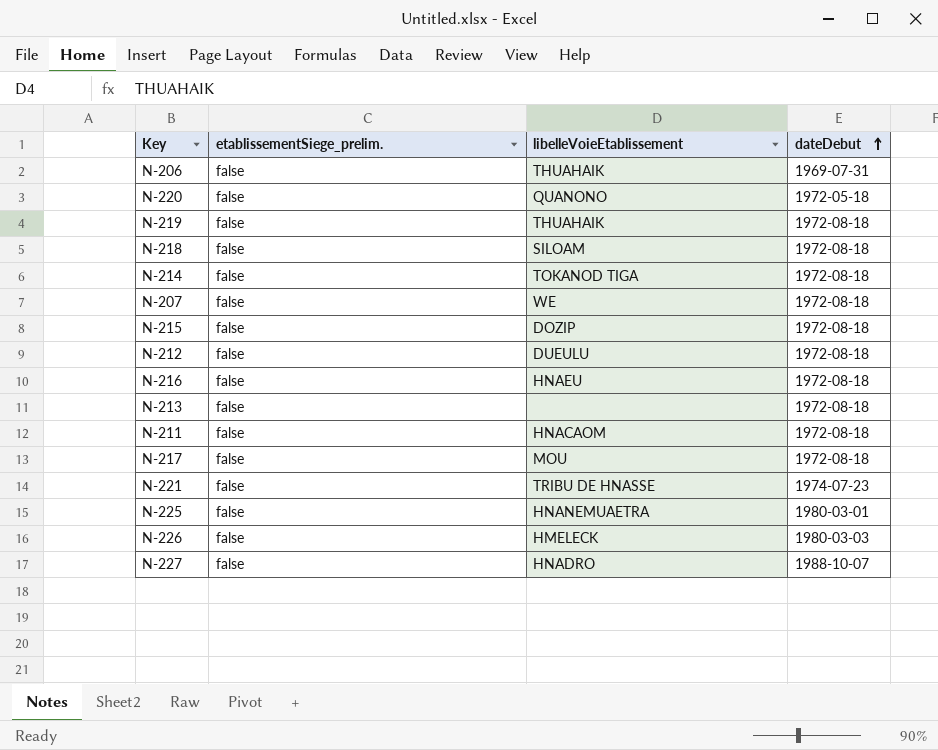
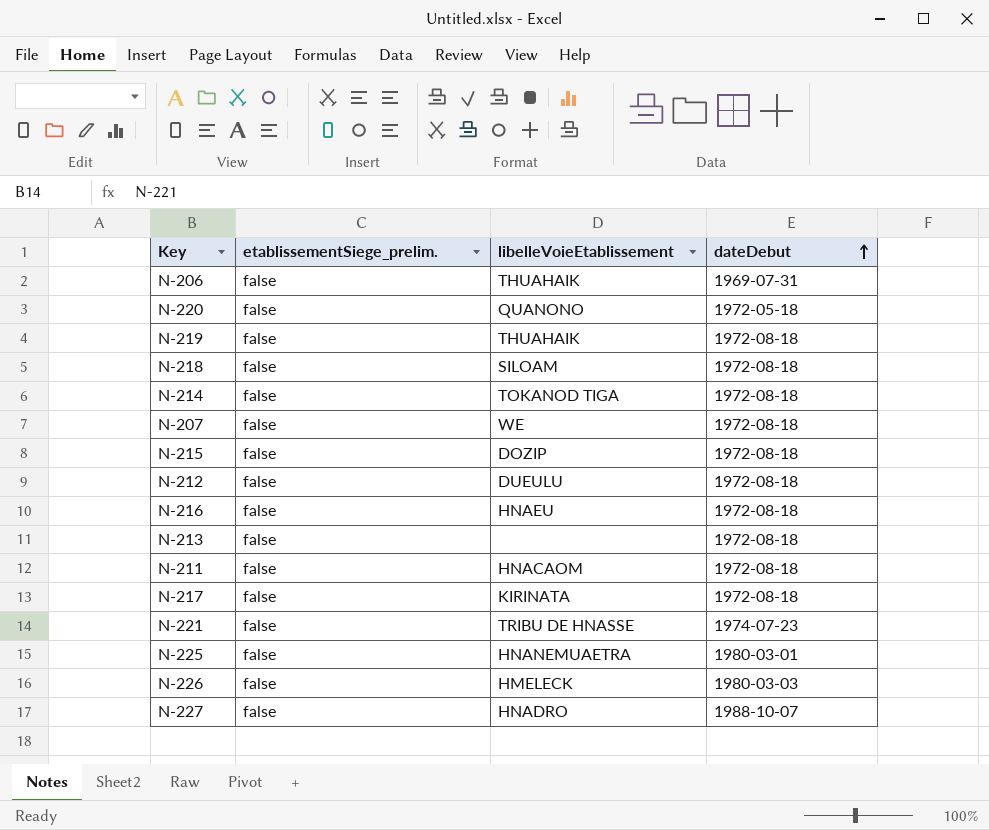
N-217 | libelleVoieEtablissement: MOU -> KIRINATA

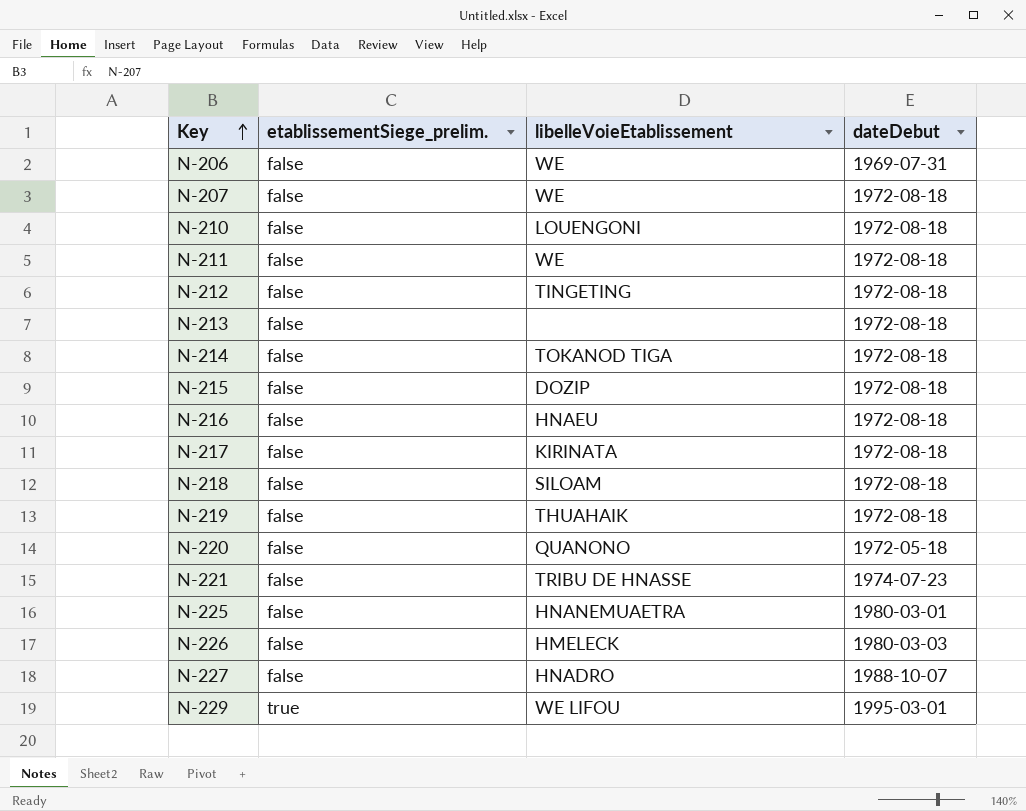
row order: dateDebut ascending -> Key ascending
N-206 | libelleVoieEtablissement: THUAHAIK -> WE
row N-210: none -> false | LOUENGONI | 1972-08-18
N-211 | libelleVoieEtablissement: HNACAOM -> WE
N-212 | libelleVoieEtablissement: DUEULU -> TINGETING
row N-229: none -> true | WE LIFOU | 1995-03-01

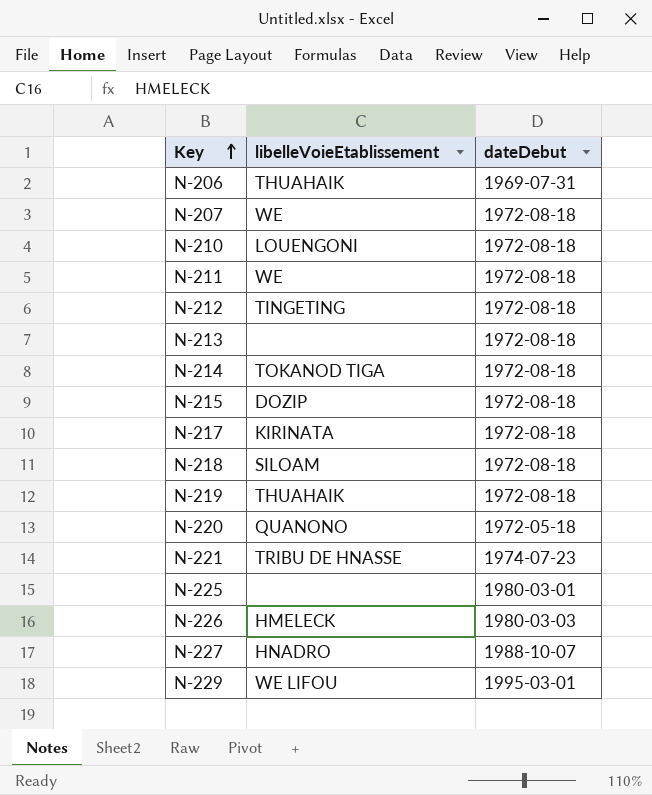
column etablissementSiege_prelim. | position: 2 -> none
row N-216: false | HNAEU | 1972-08-18 -> none
N-206 | libelleVoieEtablissement: WE -> THUAHAIK
N-225 | libelleVoieEtablissement: HNANEMUAETRA -> none

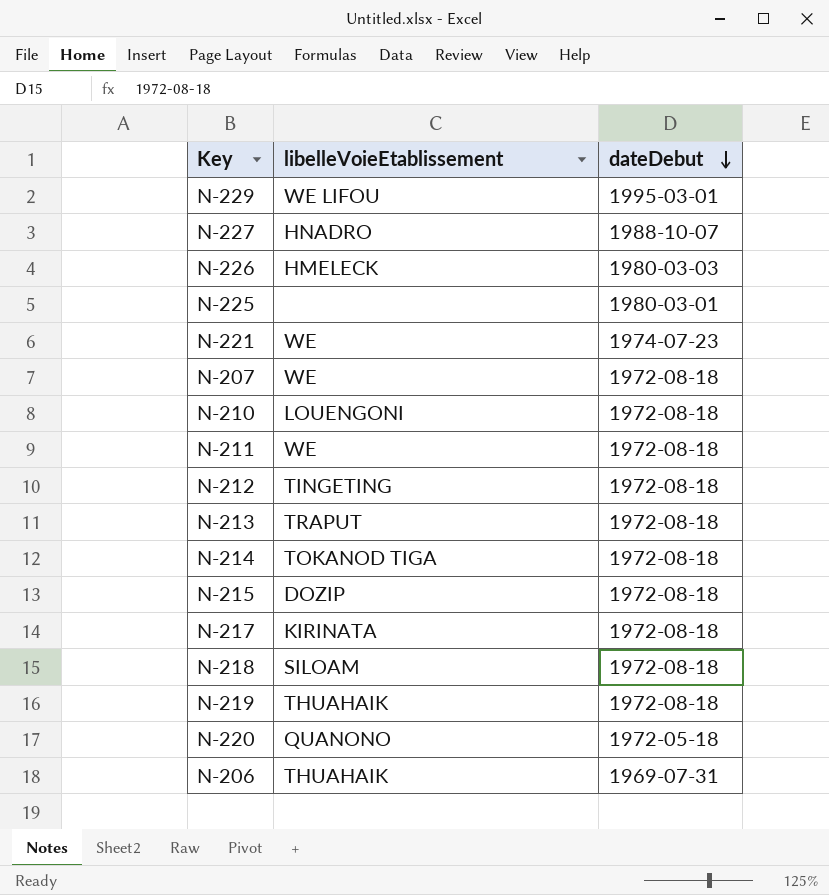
row order: Key ascending -> dateDebut descending
N-221 | libelleVoieEtablissement: TRIBU DE HNASSE -> WE
N-213 | libelleVoieEtablissement: none -> TRAPUT

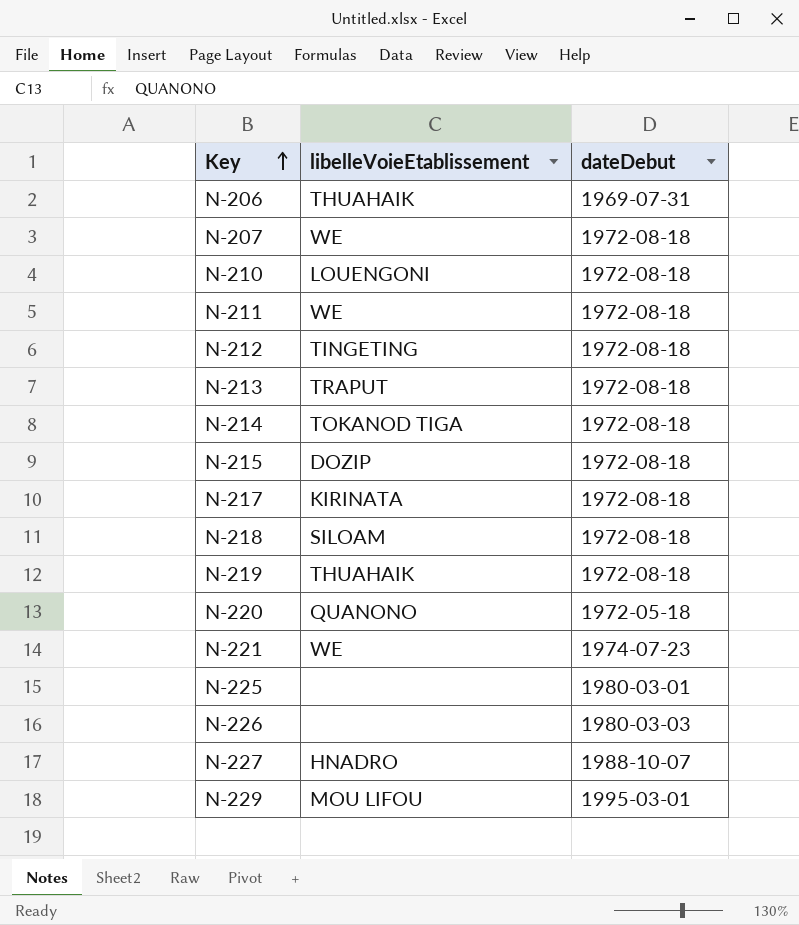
row order: dateDebut descending -> Key ascending
N-226 | libelleVoieEtablissement: HMELECK -> none
N-229 | libelleVoieEtablissement: WE LIFOU -> MOU LIFOU

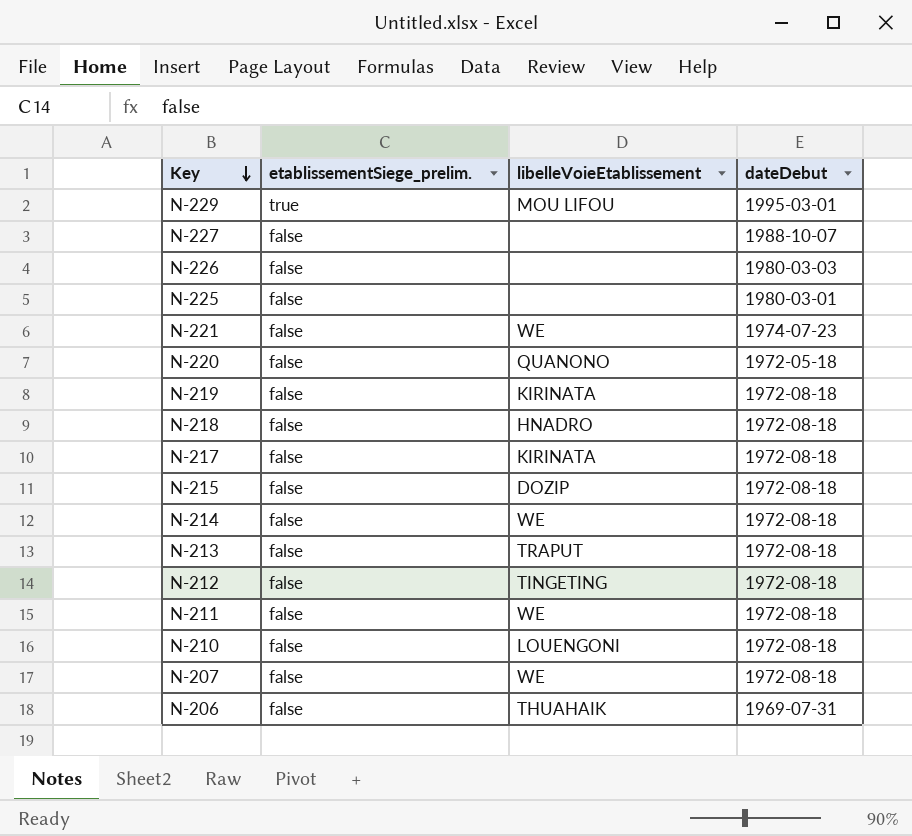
row order: Key ascending -> Key descending
column etablissementSiege_prelim. | position: none -> 2
N-227 | libelleVoieEtablissement: HNADRO -> none
N-219 | libelleVoieEtablissement: THUAHAIK -> KIRINATA
N-218 | libelleVoieEtablissement: SILOAM -> HNADRO
N-214 | libelleVoieEtablissement: TOKANOD TIGA -> WE

